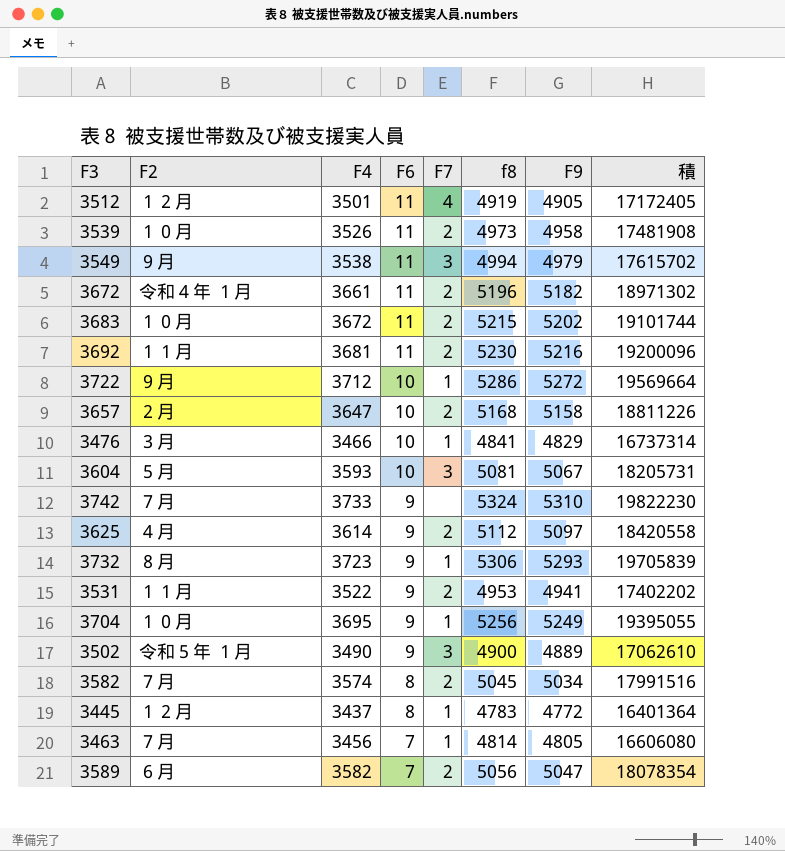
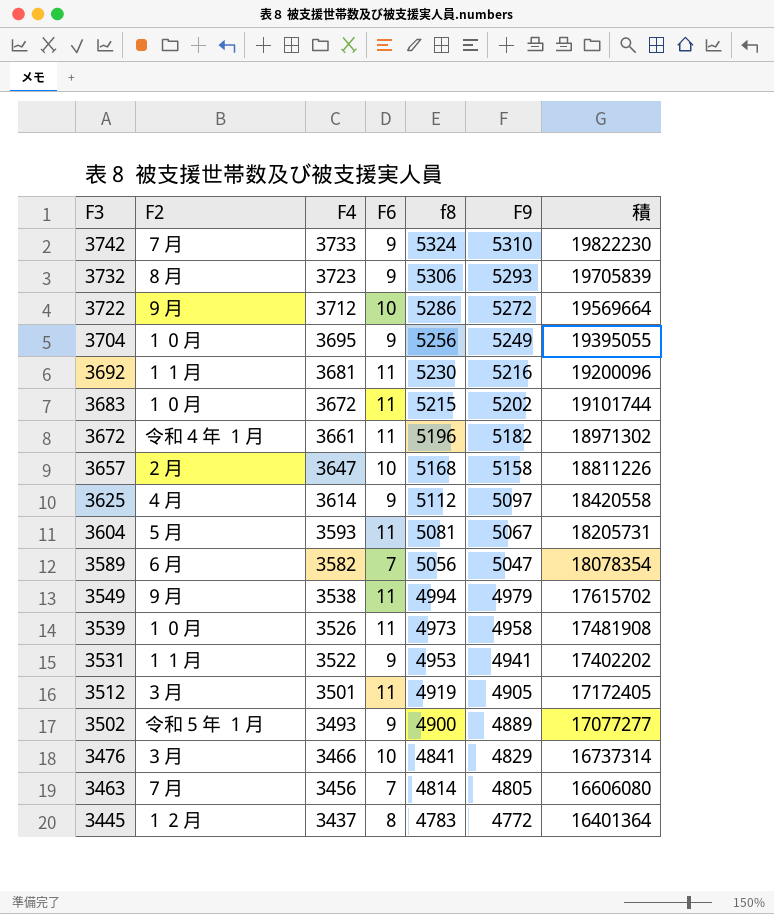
row order: F6 descending -> F3 descending
column F7 | position: 5 -> none
row 3582: ７月 | 3574 | 8 | 2 | 5045 | 5034 | 17991516 -> none
3604 | F6: 10 -> 11
3512 | F2: １２月 -> ３月
3502 | F4: 3490 -> 3493
3502 | 積: 17062610 -> 17077277

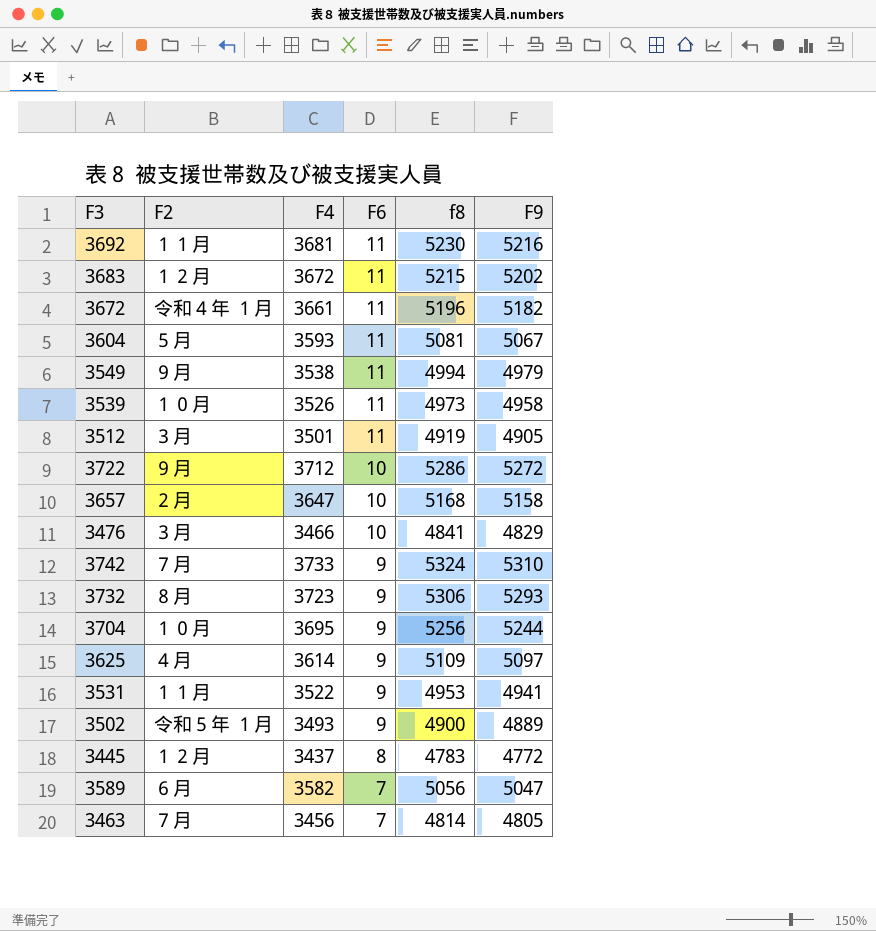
row order: F3 descending -> F6 descending
column 積 | formula: [F4] * [F9] -> none
3683 | F2: １０月 -> １２月
3704 | F9: 5249 -> 5244
3625 | f8: 5112 -> 5109

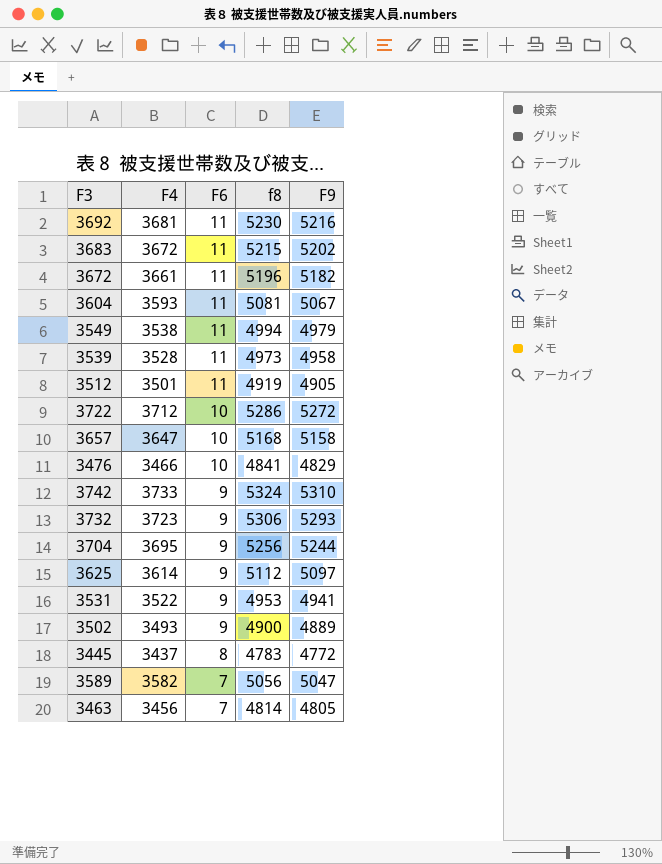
column F2 | position: 2 -> none
3539 | F4: 3526 -> 3528
3625 | f8: 5109 -> 5112

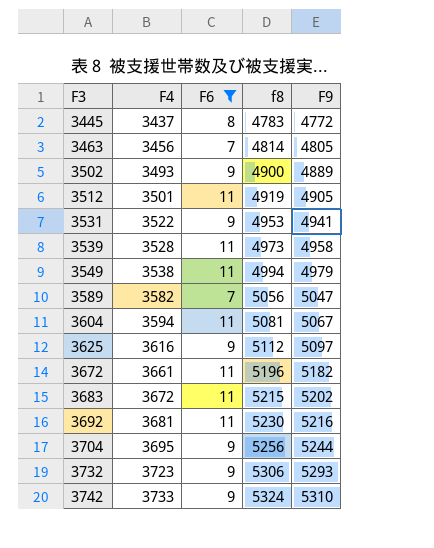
filter: none -> F6 != 10
row order: F6 descending -> F3 ascending
3604 | F4: 3593 -> 3594
3625 | F4: 3614 -> 3616

